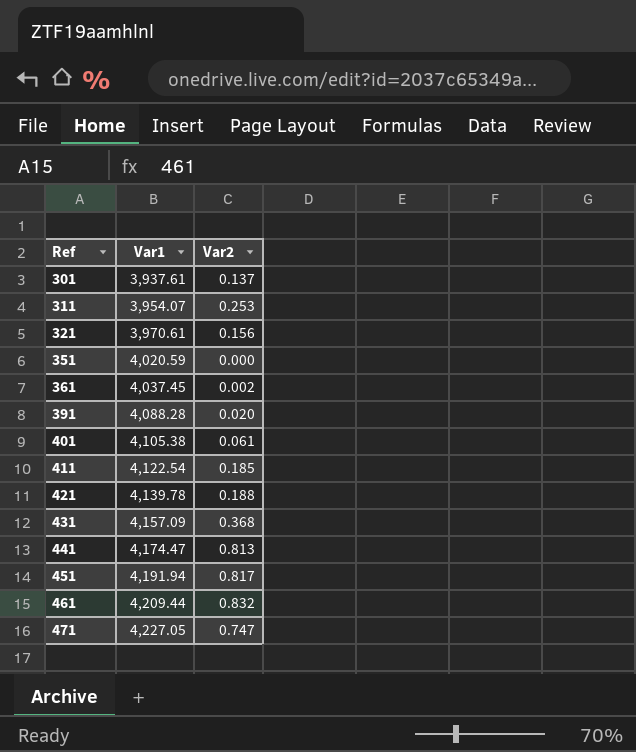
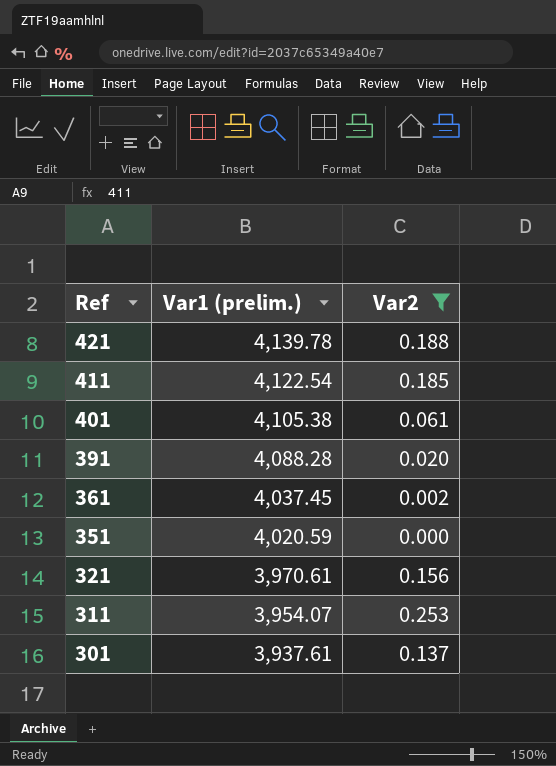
filter: none -> Var2 <= 0.253
row order: Ref ascending -> Ref descending
column name: Var1 -> Var1 (prelim.)

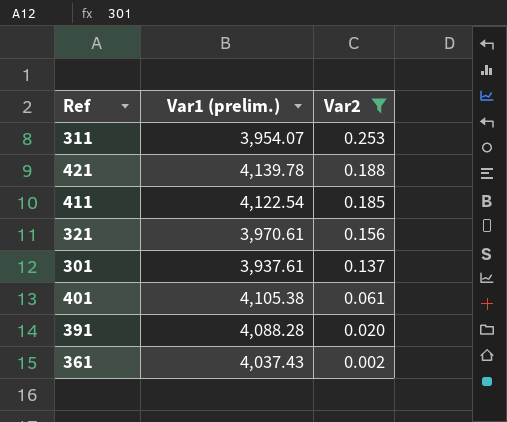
row order: Ref descending -> Var2 descending
row 351: 4,020.59 | 0.000 -> none
361 | Var1 (prelim.): 4,037.45 -> 4,037.43

